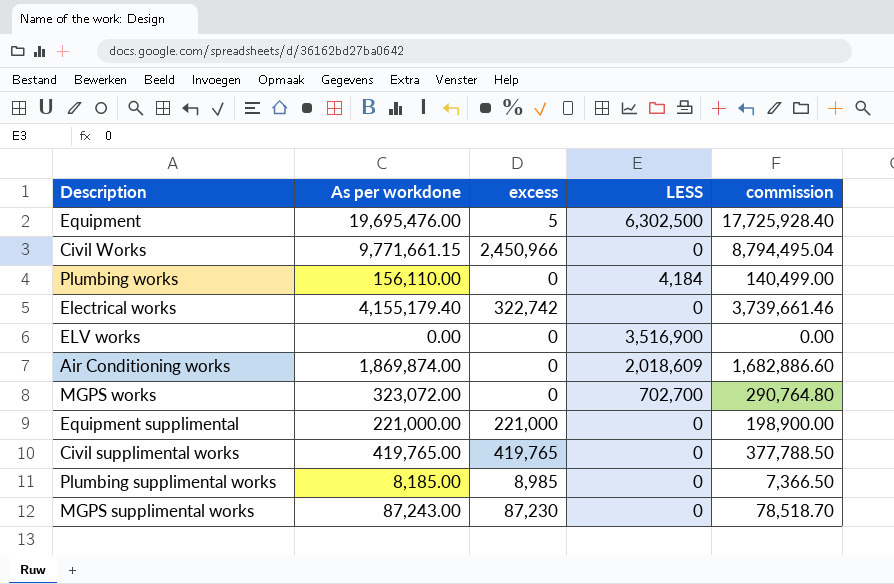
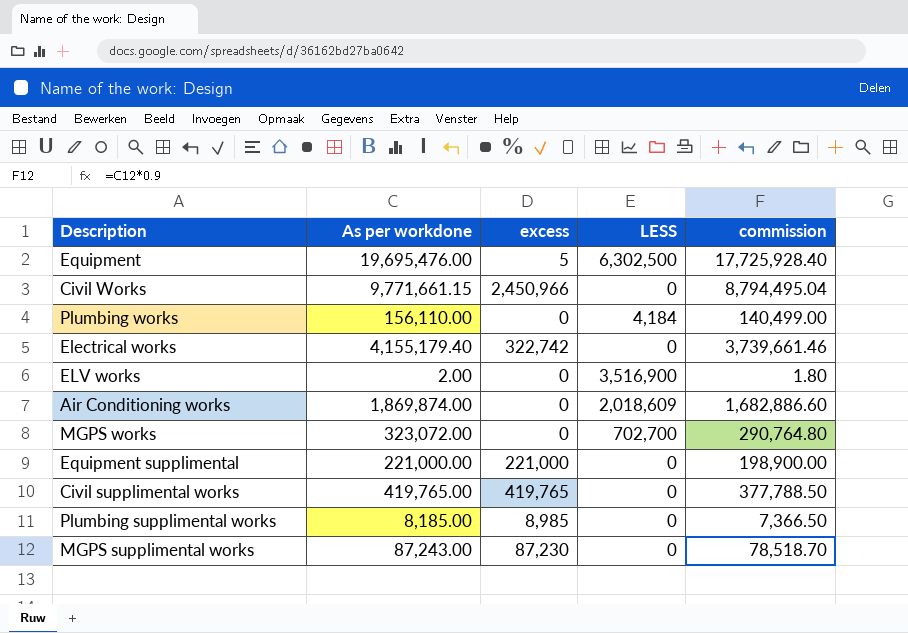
ELV works | As per workdone: 0.00 -> 2.00
ELV works | commission: 0.00 -> 1.80

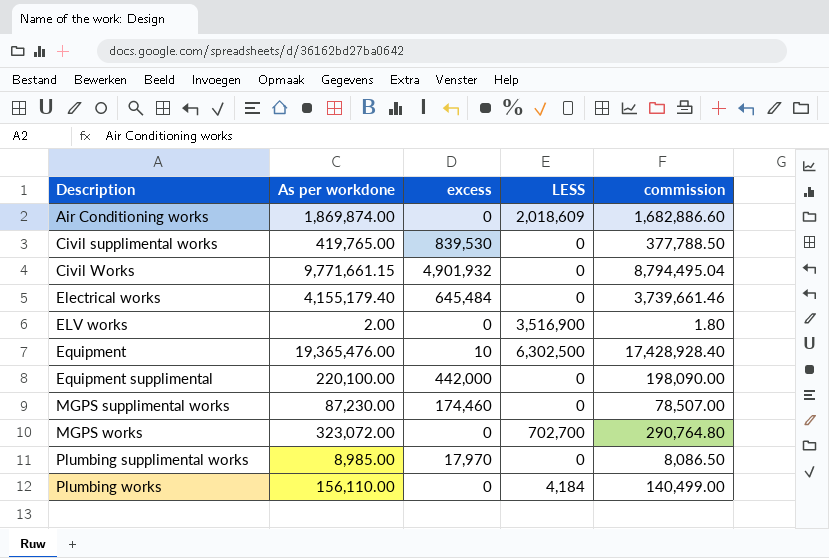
row order: none -> Description ascending
Civil supplimental works | excess: 419,765 -> 839,530
Civil Works | excess: 2,450,966 -> 4,901,932
Electrical works | excess: 322,742 -> 645,484
Equipment | As per workdone: 19,695,476.00 -> 19,365,476.00
Equipment | excess: 5 -> 10
Equipment | commission: 17,725,928.40 -> 17,428,928.40
Equipment supplimental | As per workdone: 221,000.00 -> 220,100.00
Equipment supplimental | excess: 221,000 -> 442,000
Equipment supplimental | commission: 198,900.00 -> 198,090.00
MGPS supplimental works | As per workdone: 87,243.00 -> 87,230.00
MGPS supplimental works | excess: 87,230 -> 174,460
MGPS supplimental works | commission: 78,518.70 -> 78,507.00
Plumbing supplimental works | As per workdone: 8,185.00 -> 8,985.00
Plumbing supplimental works | excess: 8,985 -> 17,970
Plumbing supplimental works | commission: 7,366.50 -> 8,086.50

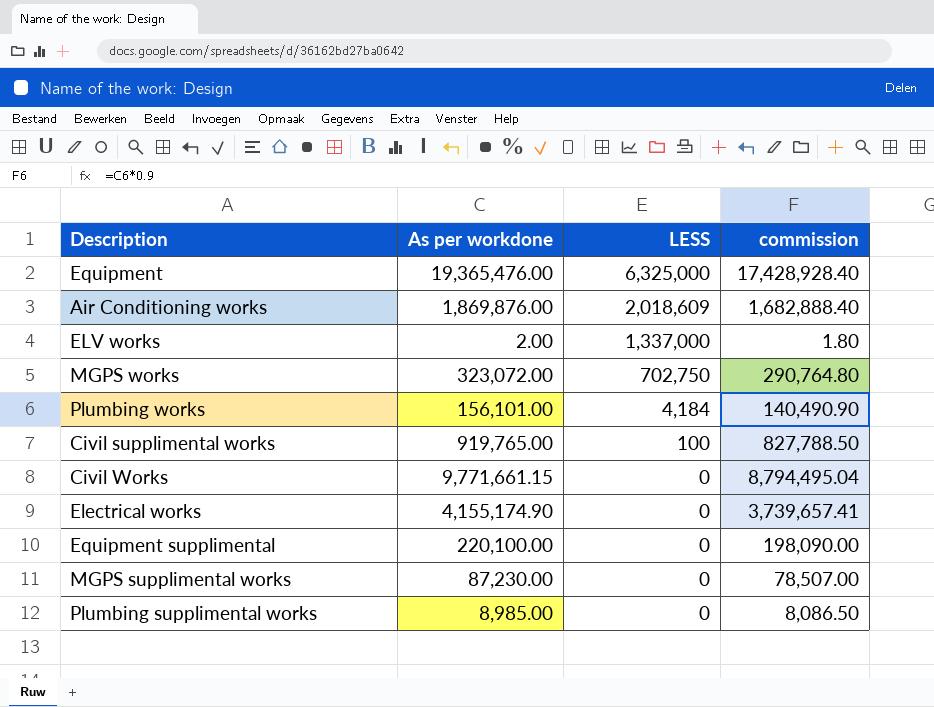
row order: Description ascending -> LESS descending
column excess | position: 3 -> none
Equipment | LESS: 6,302,500 -> 6,325,000
Air Conditioning works | As per workdone: 1,869,874.00 -> 1,869,876.00
Air Conditioning works | commission: 1,682,886.60 -> 1,682,888.40
ELV works | LESS: 3,516,900 -> 1,337,000
MGPS works | LESS: 702,700 -> 702,750
Plumbing works | As per workdone: 156,110.00 -> 156,101.00
Plumbing works | commission: 140,499.00 -> 140,490.90
Civil supplimental works | As per workdone: 419,765.00 -> 919,765.00
Civil supplimental works | LESS: 0 -> 100
Civil supplimental works | commission: 377,788.50 -> 827,788.50
Electrical works | As per workdone: 4,155,179.40 -> 4,155,174.90
Electrical works | commission: 3,739,661.46 -> 3,739,657.41

